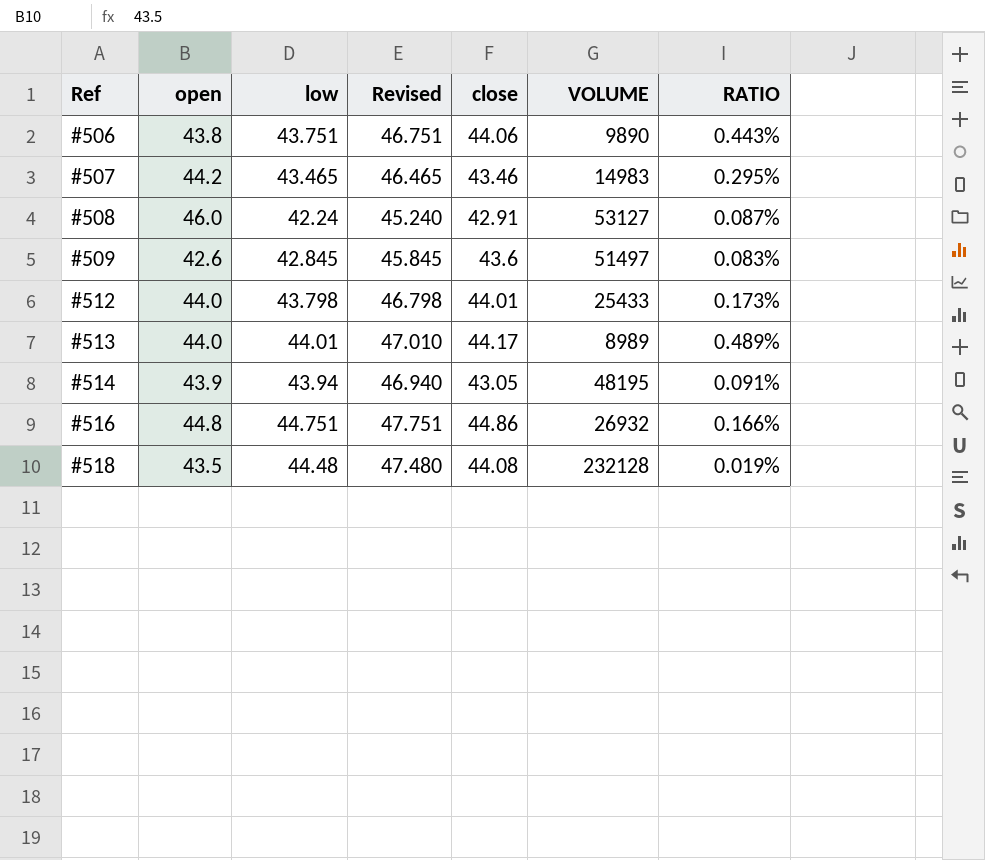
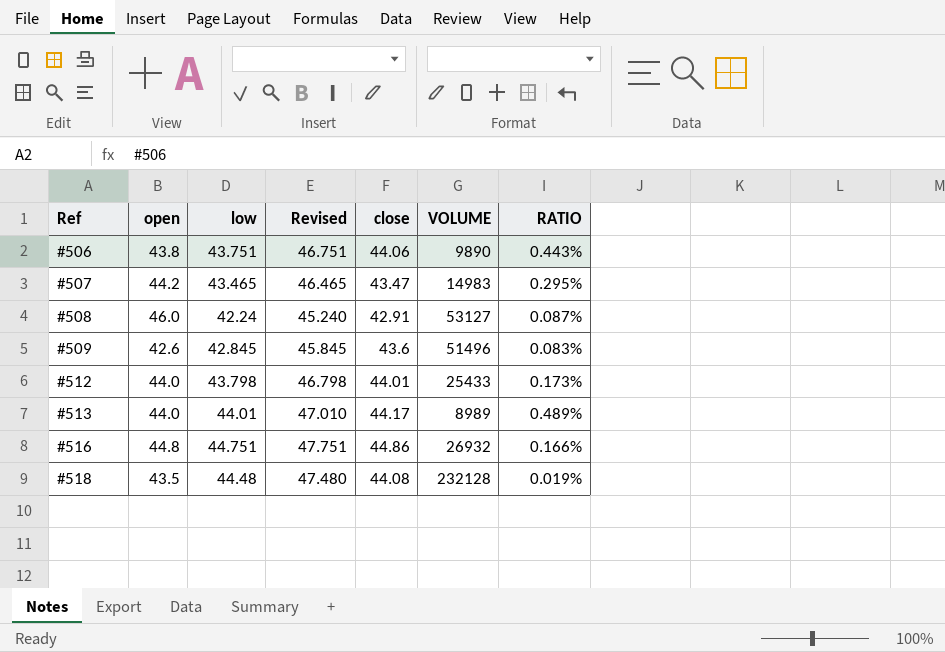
row #514: 43.9 | 43.94 | 46.940 | 43.05 | 48195 | 0.091% -> none
#507 | close: 43.46 -> 43.47
#509 | VOLUME: 51497 -> 51496

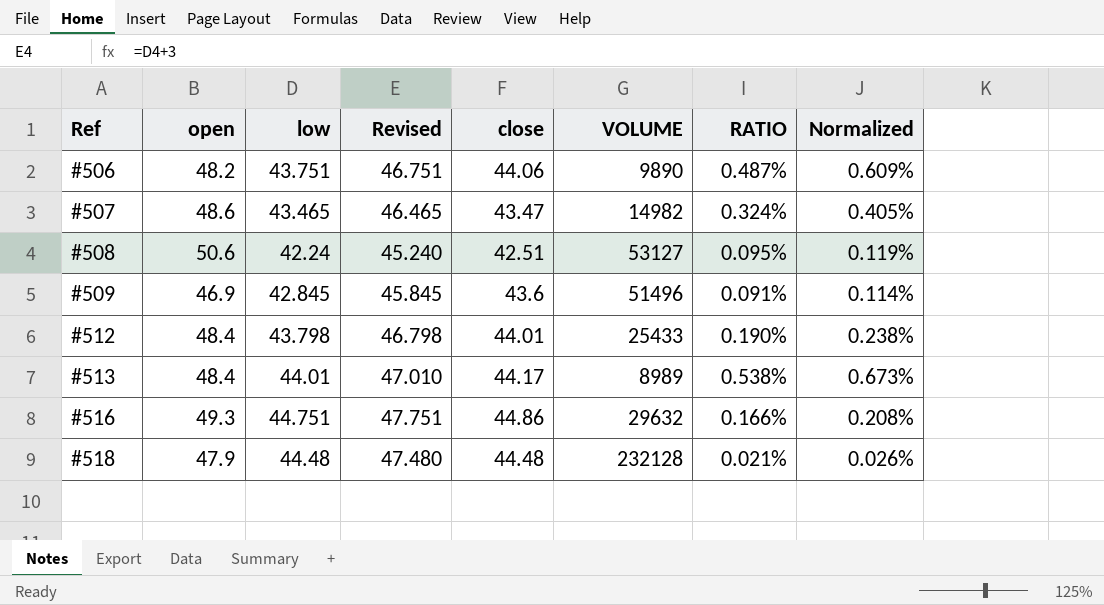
column Normalized | formula: none -> [RATIO] * 1.25
#506 | open: 43.8 -> 48.2
#506 | RATIO: 0.443% -> 0.487%
#507 | open: 44.2 -> 48.6
#507 | VOLUME: 14983 -> 14982
#507 | RATIO: 0.295% -> 0.324%
#508 | open: 46.0 -> 50.6
#508 | close: 42.91 -> 42.51
#508 | RATIO: 0.087% -> 0.095%
#509 | open: 42.6 -> 46.9
#509 | RATIO: 0.083% -> 0.091%
#512 | open: 44.0 -> 48.4
#512 | RATIO: 0.173% -> 0.190%
#513 | open: 44.0 -> 48.4
#513 | RATIO: 0.489% -> 0.538%
#516 | open: 44.8 -> 49.3
#516 | VOLUME: 26932 -> 29632
#518 | open: 43.5 -> 47.9
#518 | close: 44.08 -> 44.48
#518 | RATIO: 0.019% -> 0.021%

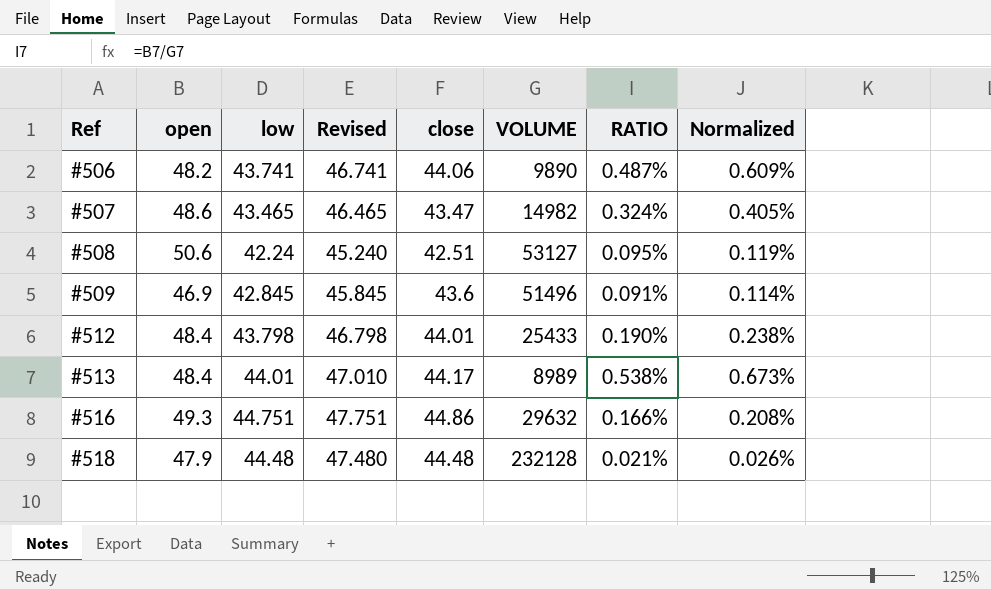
#506 | low: 43.751 -> 43.741
#506 | Revised: 46.751 -> 46.741

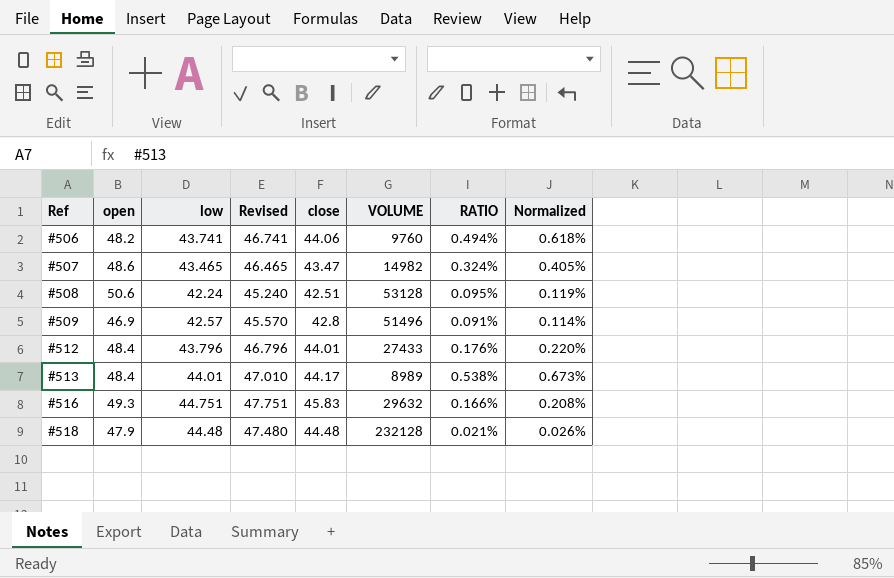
#506 | VOLUME: 9890 -> 9760
#506 | RATIO: 0.487% -> 0.494%
#506 | Normalized: 0.609% -> 0.618%
#508 | VOLUME: 53127 -> 53128
#509 | low: 42.845 -> 42.57
#509 | Revised: 45.845 -> 45.570
#509 | close: 43.6 -> 42.8
#512 | low: 43.798 -> 43.796
#512 | Revised: 46.798 -> 46.796
#512 | VOLUME: 25433 -> 27433
#512 | RATIO: 0.190% -> 0.176%
#512 | Normalized: 0.238% -> 0.220%
#516 | close: 44.86 -> 45.83

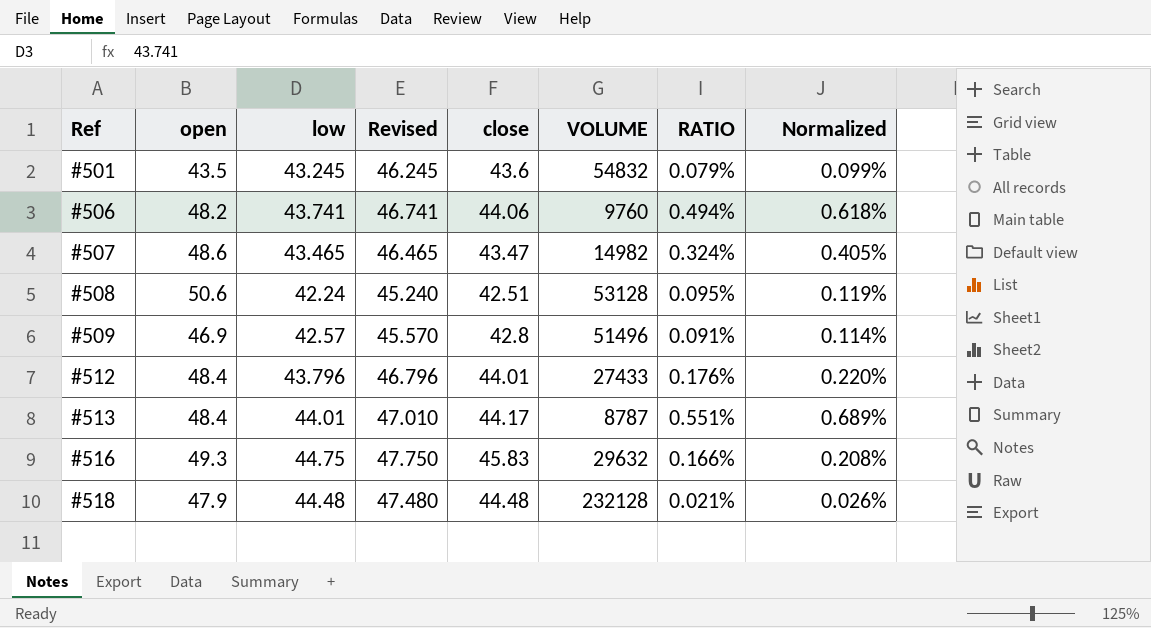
row #501: none -> 43.5 | 43.245 | 46.245 | 43.6 | 54832 | 0.079% | 0.099%
#513 | VOLUME: 8989 -> 8787
#513 | RATIO: 0.538% -> 0.551%
#513 | Normalized: 0.673% -> 0.689%
#516 | low: 44.751 -> 44.75
#516 | Revised: 47.751 -> 47.750

